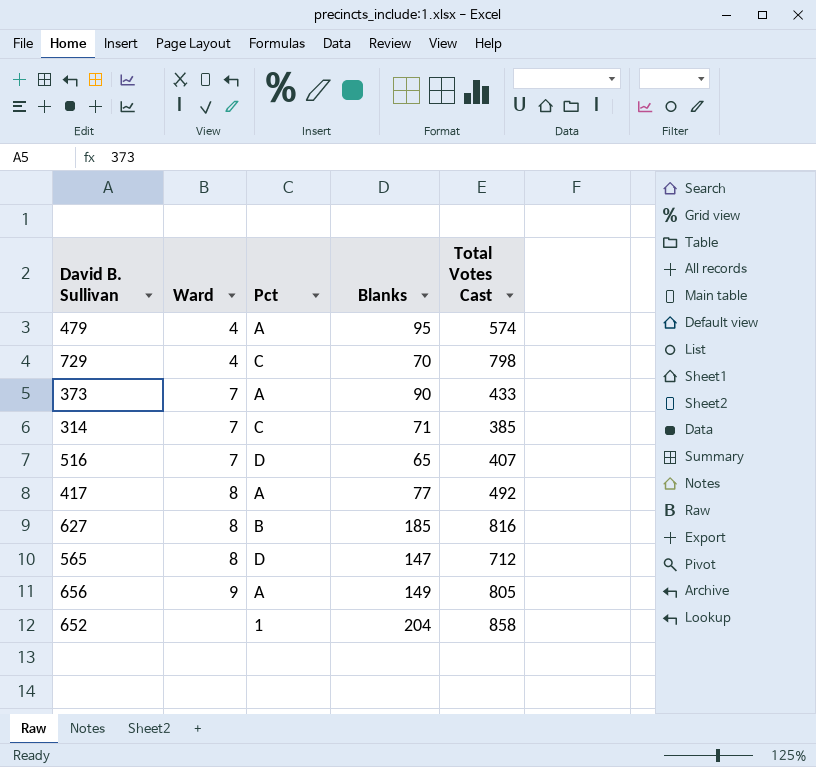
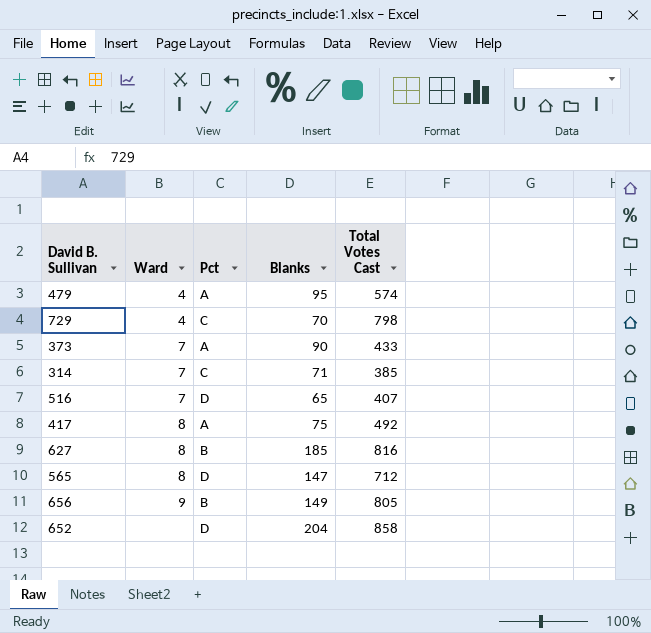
417 | Blanks: 77 -> 75
656 | Pct: A -> B
652 | Pct: 1 -> D

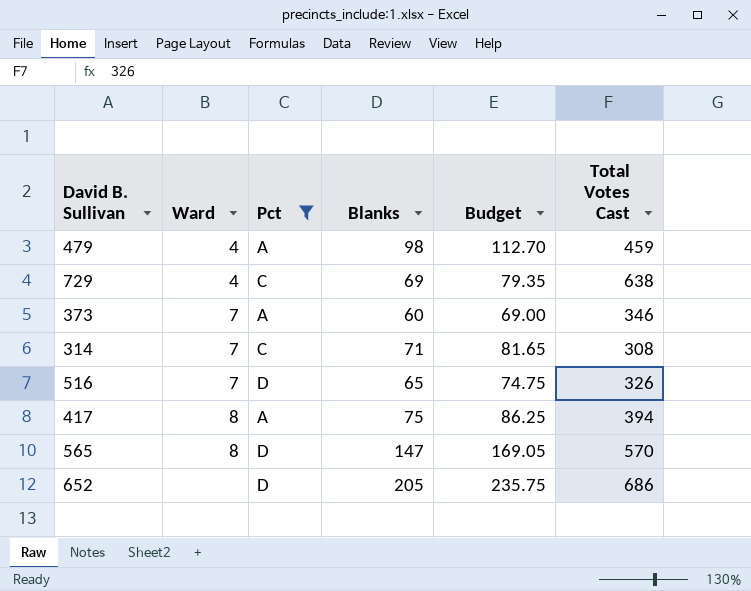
filter: none -> Pct != B
column Budget | formula: none -> [Blanks] * 1.15
479 | Blanks: 95 -> 98
479 | Total Votes Cast: 574 -> 459
729 | Blanks: 70 -> 69
729 | Total Votes Cast: 798 -> 638
373 | Blanks: 90 -> 60
373 | Total Votes Cast: 433 -> 346
314 | Total Votes Cast: 385 -> 308
516 | Total Votes Cast: 407 -> 326
417 | Total Votes Cast: 492 -> 394
565 | Total Votes Cast: 712 -> 570
652 | Blanks: 204 -> 205
652 | Total Votes Cast: 858 -> 686

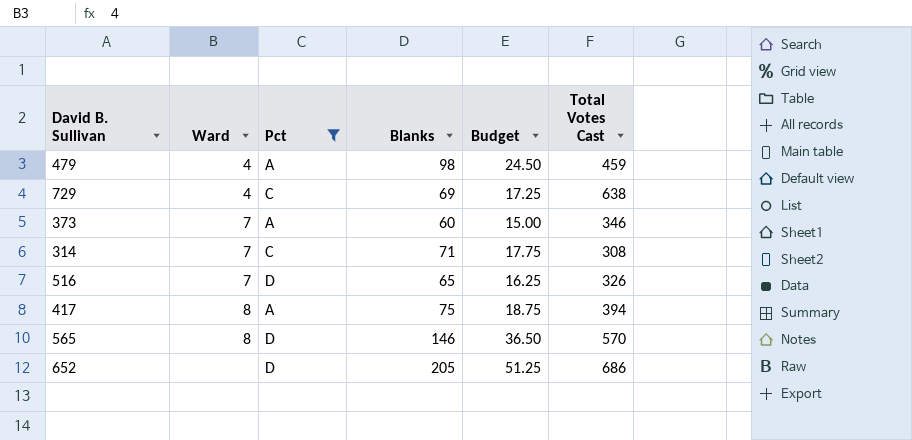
column Budget | formula: [Blanks] * 1.15 -> [Blanks] * 0.25
565 | Blanks: 147 -> 146

